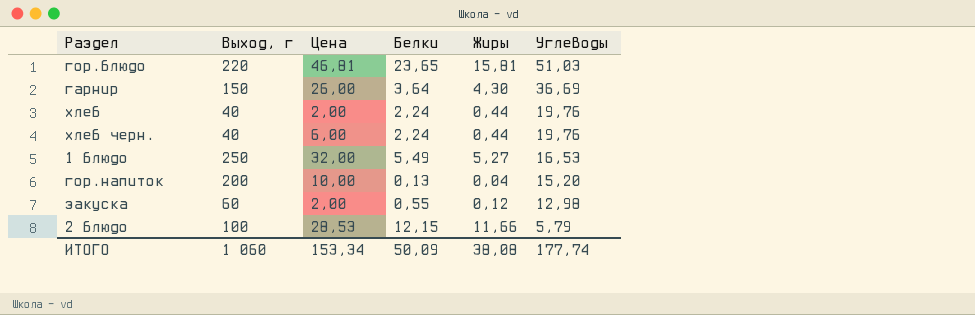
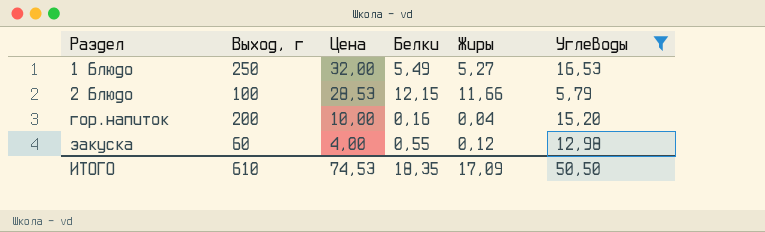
filter: none -> Углеводы <= 16,53
row order: Углеводы descending -> Раздел ascending
гор.напиток | Белки: 0,13 -> 0,16
закуска | Цена: 2,00 -> 4,00
ИТОГО | Выход, г: 1 060 -> 610
ИТОГО | Цена: 153,34 -> 74,53
ИТОГО | Белки: 50,09 -> 18,35
ИТОГО | Жиры: 38,08 -> 17,09
ИТОГО | Углеводы: 177,74 -> 50,50

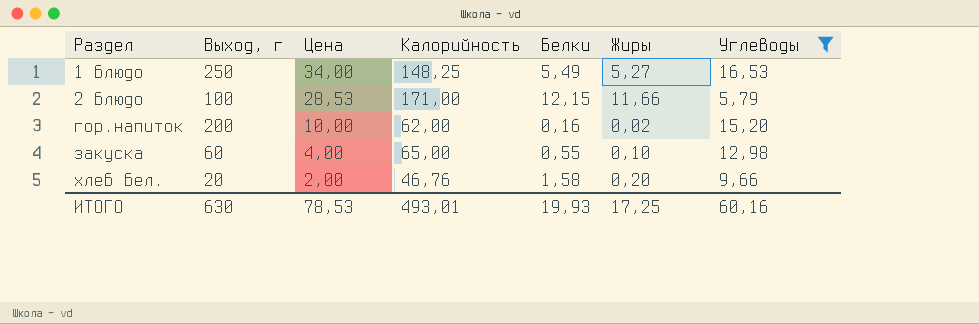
column Калорийность | position: none -> 4
1 блюдо | Цена: 32,00 -> 34,00
гор.напиток | Жиры: 0,04 -> 0,02
закуска | Жиры: 0,12 -> 0,10
row хлеб бел.: none -> 20 | 2,00 | 46,76 | 1,58 | 0,20 | 9,66
ИТОГО | Выход, г: 610 -> 630
ИТОГО | Цена: 74,53 -> 78,53
ИТОГО | Белки: 18,35 -> 19,93
ИТОГО | Жиры: 17,09 -> 17,25
ИТОГО | Углеводы: 50,50 -> 60,16

